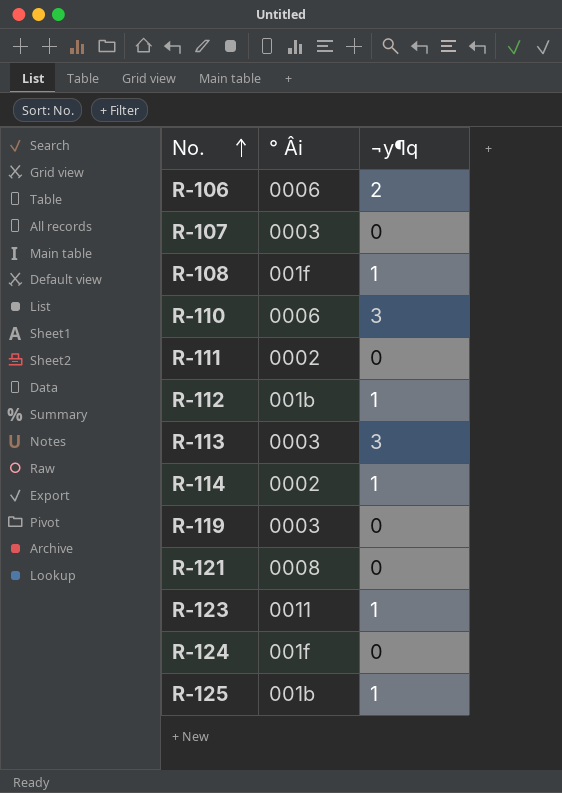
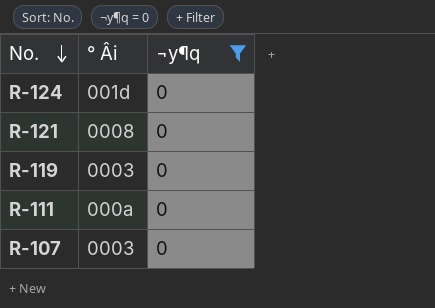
filter: none -> ¬y¶q = 0
row order: No. ascending -> No. descending
R-124 | ° Âi: 001f -> 001d
R-111 | ° Âi: 0002 -> 000a

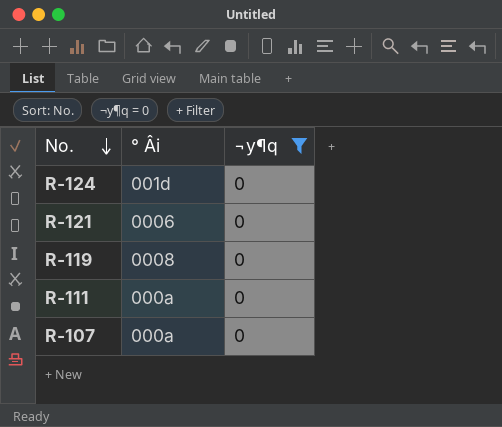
R-121 | ° Âi: 0008 -> 0006
R-119 | ° Âi: 0003 -> 0008
R-107 | ° Âi: 0003 -> 000a

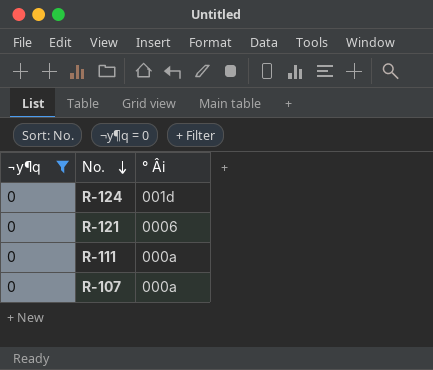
column ¬y¶q | position: 3 -> 1
row R-119: 0008 | 0 -> none

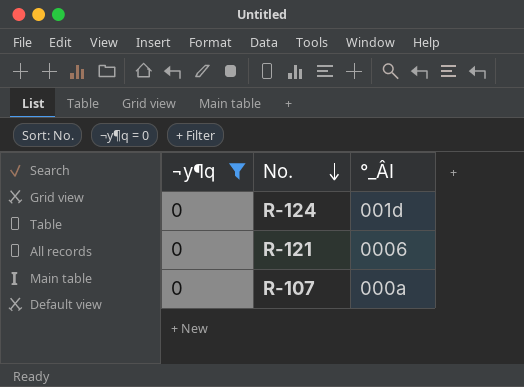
column name: ° Âi -> °_ÂI
row R-111: 0 | 000a -> none

